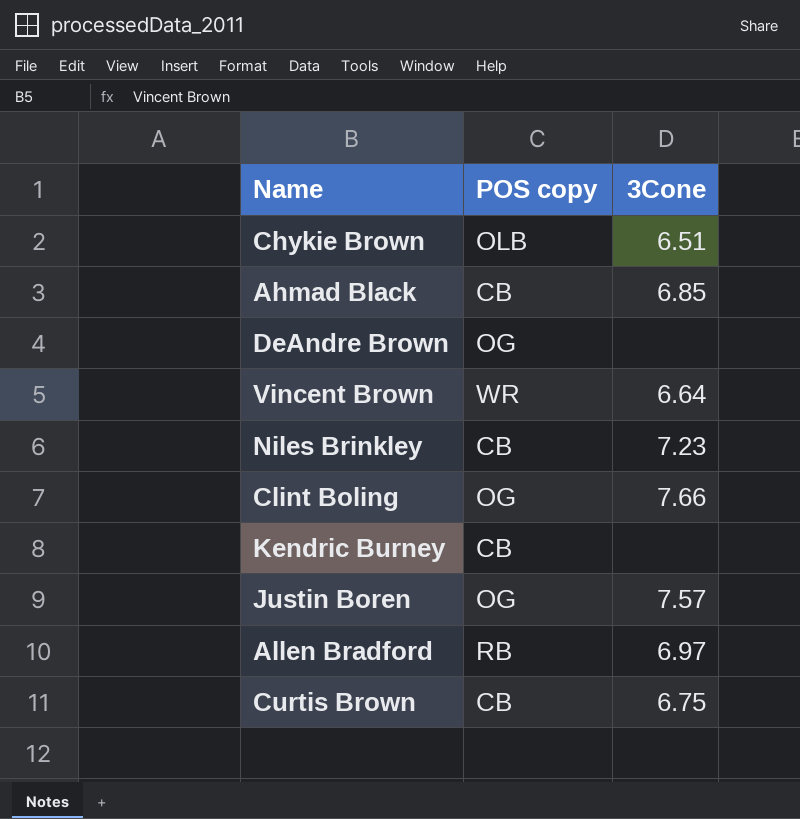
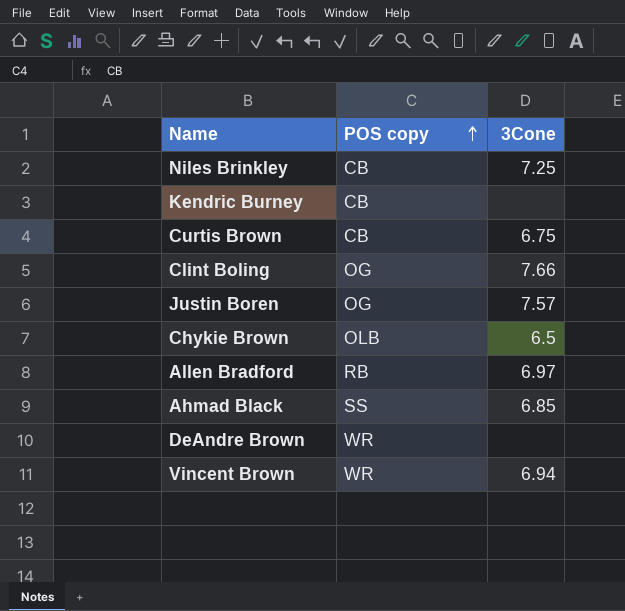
row order: none -> POS copy ascending
Niles Brinkley | 3Cone: 7.23 -> 7.25
Chykie Brown | 3Cone: 6.51 -> 6.5
Ahmad Black | POS copy: CB -> SS
DeAndre Brown | POS copy: OG -> WR
Vincent Brown | 3Cone: 6.64 -> 6.94

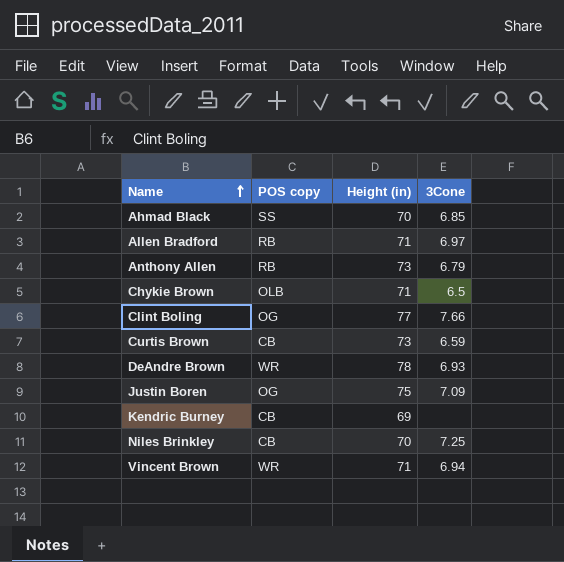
row order: POS copy ascending -> Name ascending
column Height (in) | position: none -> 3
row Anthony Allen: none -> RB | 73 | 6.79
Curtis Brown | 3Cone: 6.75 -> 6.59
DeAndre Brown | 3Cone: none -> 6.93
Justin Boren | 3Cone: 7.57 -> 7.09

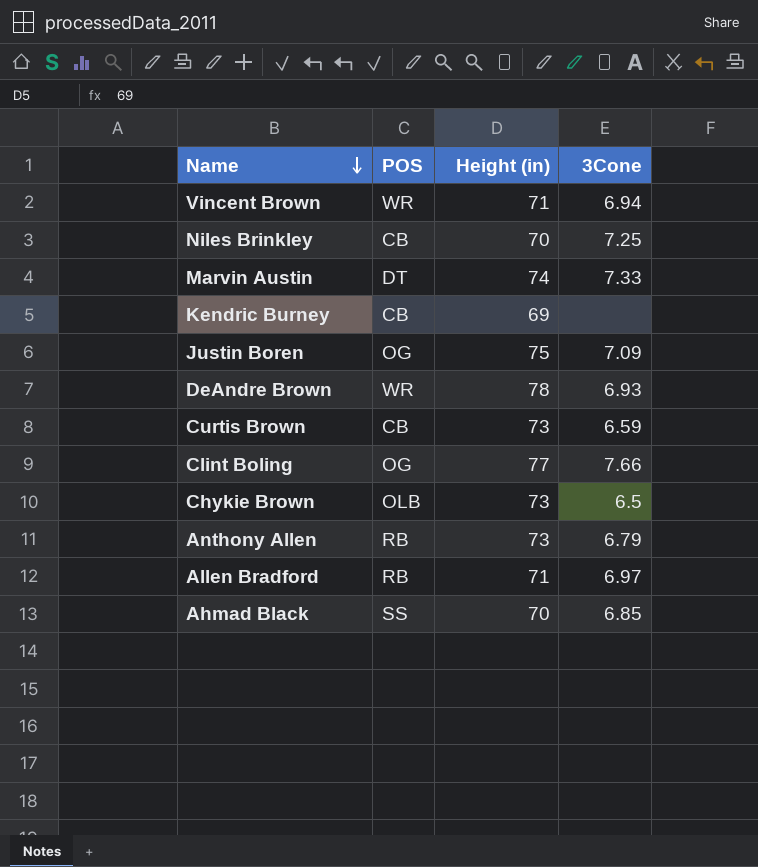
row order: Name ascending -> Name descending
column name: POS copy -> POS
row Marvin Austin: none -> DT | 74 | 7.33
Chykie Brown | Height (in): 71 -> 73

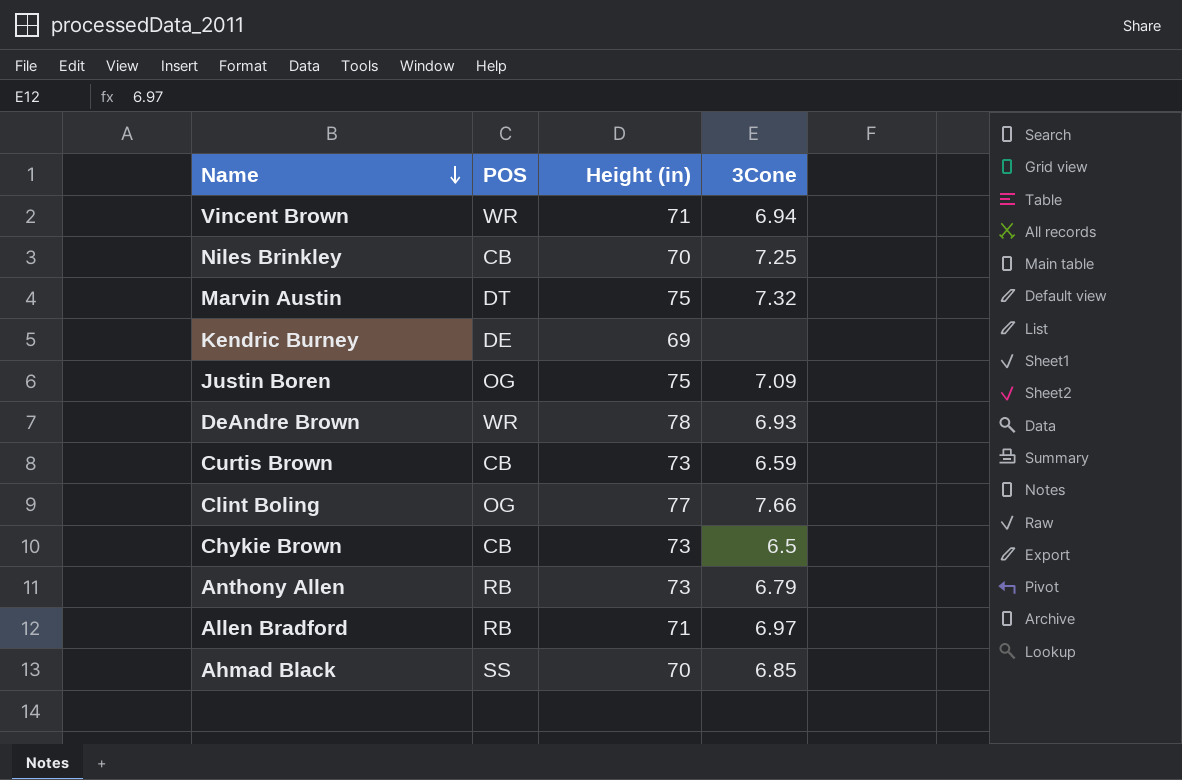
Marvin Austin | Height (in): 74 -> 75
Marvin Austin | 3Cone: 7.33 -> 7.32
Kendric Burney | POS: CB -> DE
Chykie Brown | POS: OLB -> CB

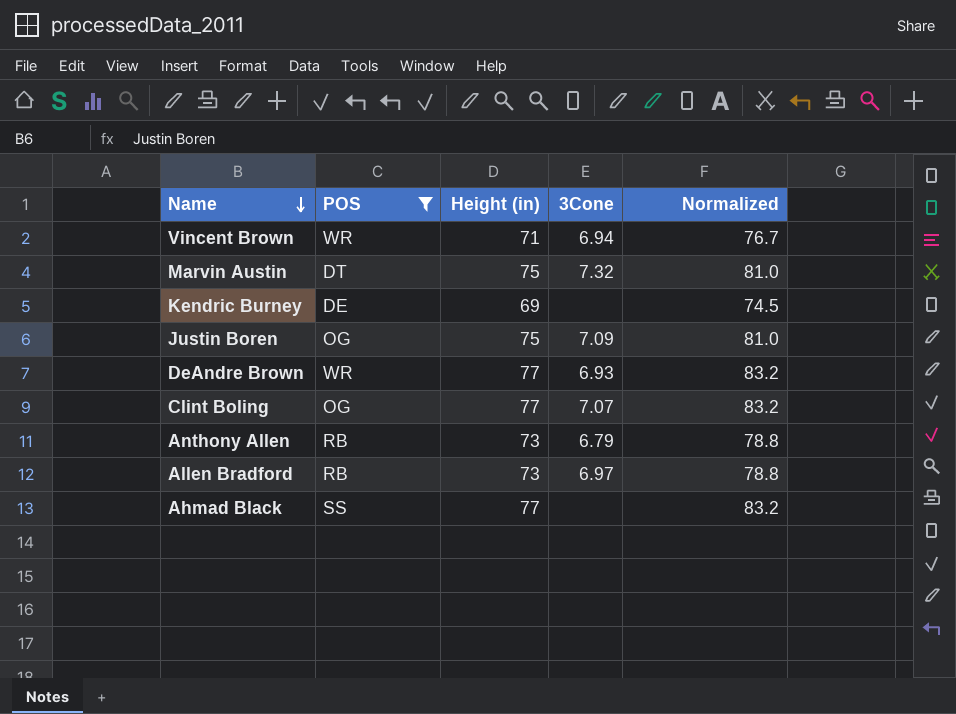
filter: none -> POS != CB
column Normalized | formula: none -> [Height (in)] * 1.08
DeAndre Brown | Height (in): 78 -> 77
Clint Boling | 3Cone: 7.66 -> 7.07
Allen Bradford | Height (in): 71 -> 73
Ahmad Black | Height (in): 70 -> 77
Ahmad Black | 3Cone: 6.85 -> none

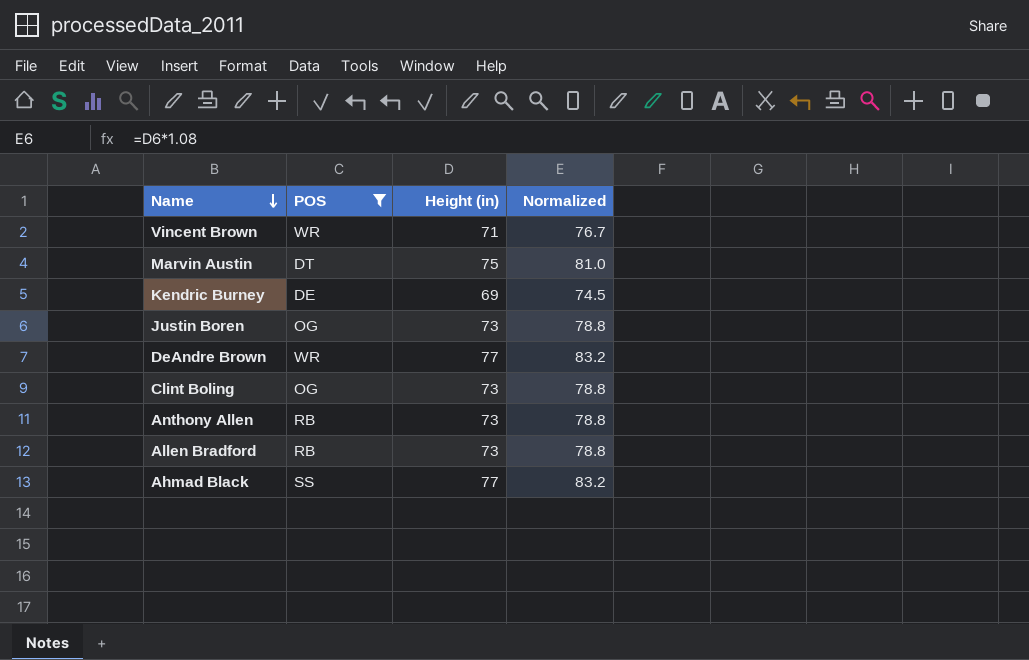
column 3Cone | position: 4 -> none
Justin Boren | Height (in): 75 -> 73
Justin Boren | Normalized: 81.0 -> 78.8
Clint Boling | Height (in): 77 -> 73
Clint Boling | Normalized: 83.2 -> 78.8

